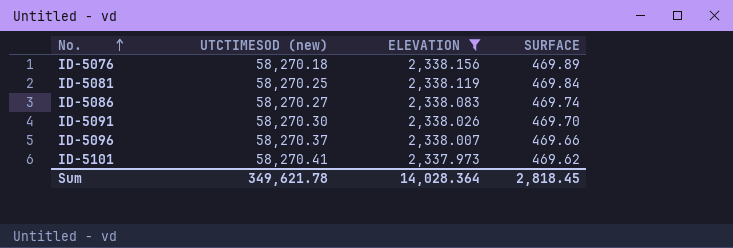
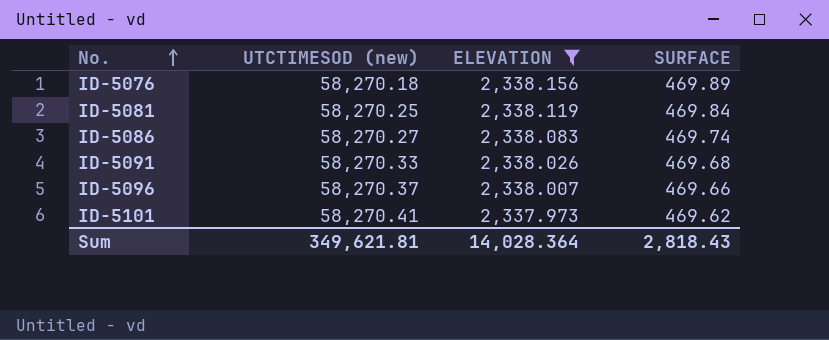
ID-5091 | UTCTIMESOD (new): 58,270.30 -> 58,270.33
ID-5091 | SURFACE: 469.70 -> 469.68
Sum | UTCTIMESOD (new): 349,621.78 -> 349,621.81
Sum | SURFACE: 2,818.45 -> 2,818.43

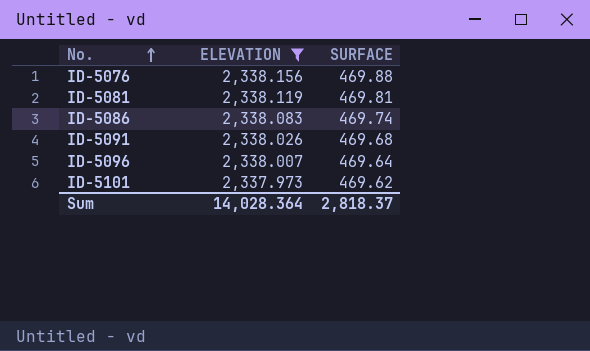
column UTCTIMESOD (new) | position: 2 -> none
ID-5076 | SURFACE: 469.89 -> 469.88
ID-5081 | SURFACE: 469.84 -> 469.81
ID-5096 | SURFACE: 469.66 -> 469.64
Sum | SURFACE: 2,818.43 -> 2,818.37

